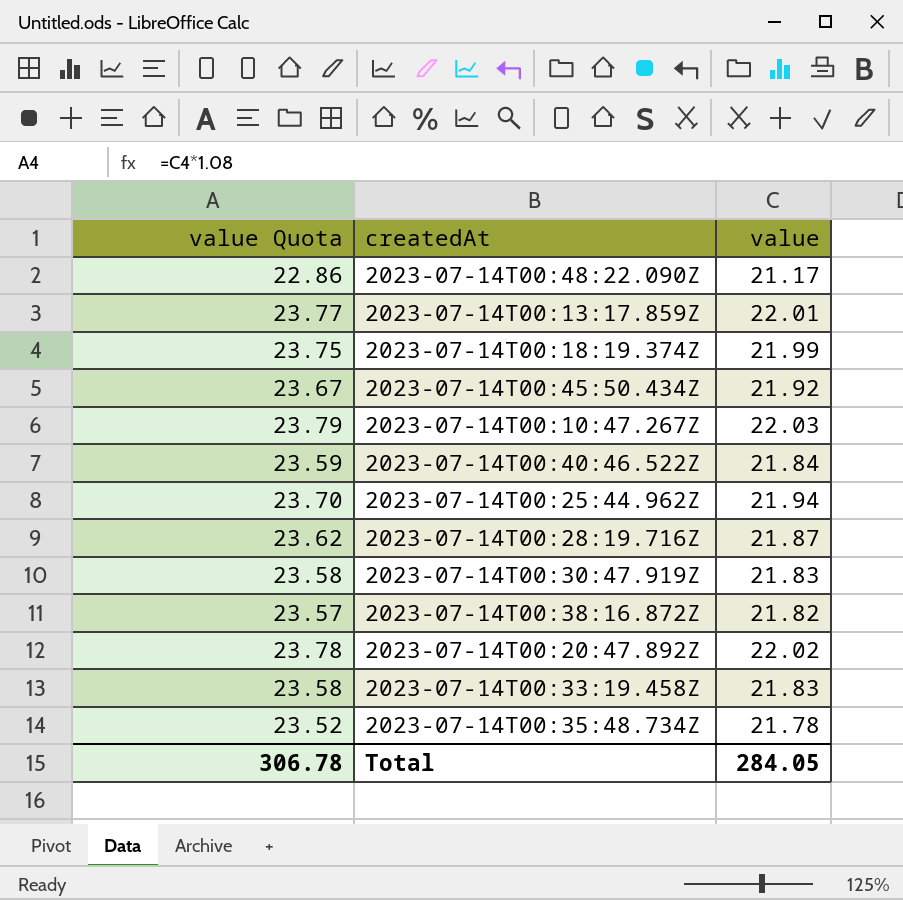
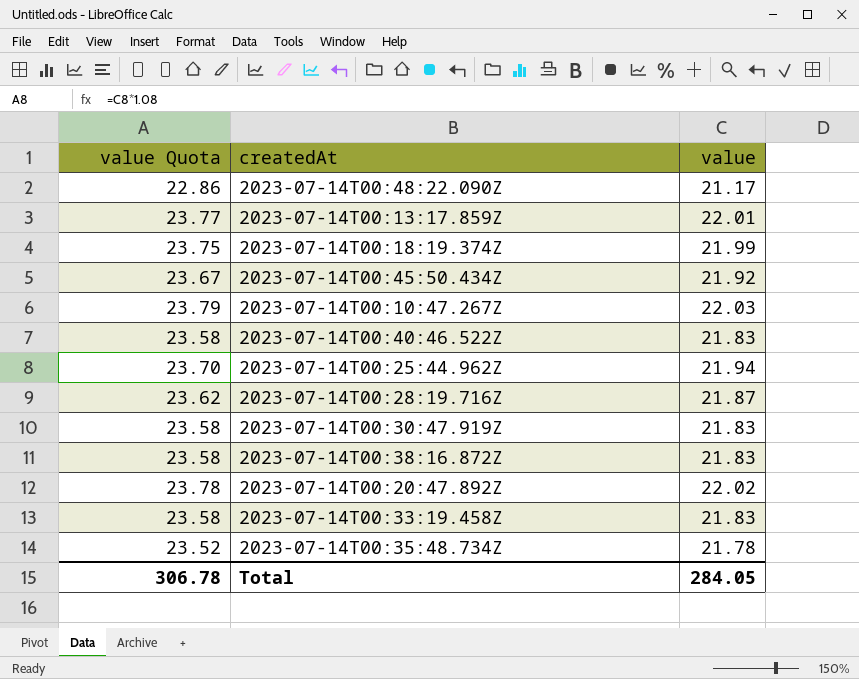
2023-07-14T00:40:46.522Z | value Quota: 23.59 -> 23.58
2023-07-14T00:40:46.522Z | value: 21.84 -> 21.83
2023-07-14T00:38:16.872Z | value Quota: 23.57 -> 23.58
2023-07-14T00:38:16.872Z | value: 21.82 -> 21.83

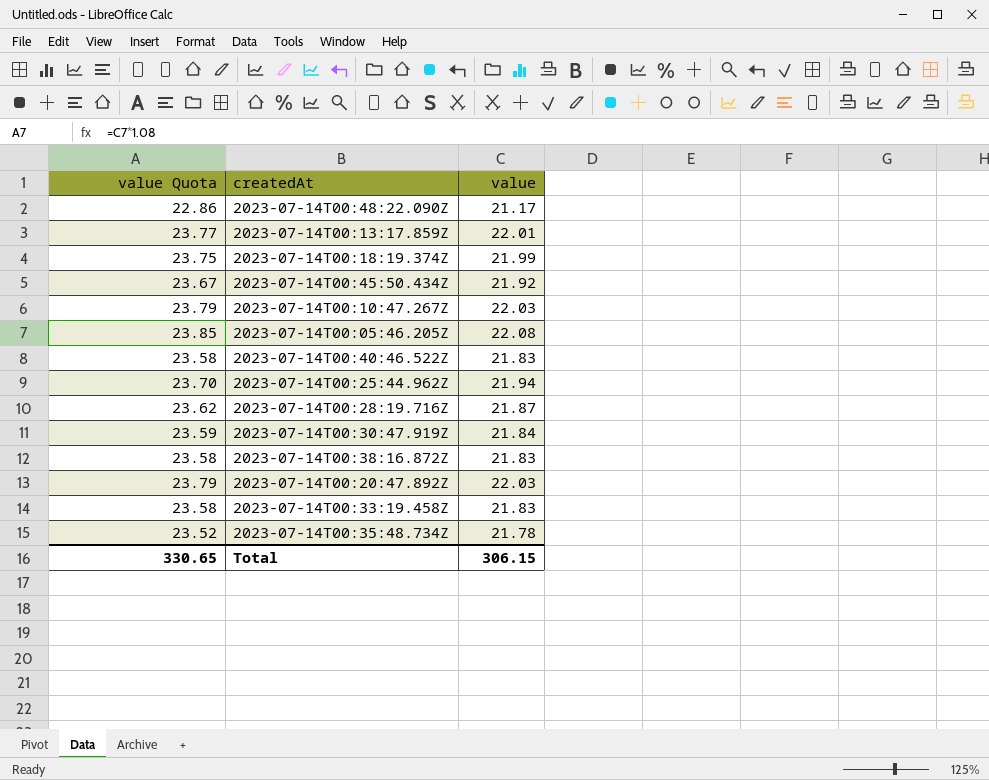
row 2023-07-14T00:05:46.205Z: none -> 23.85 | 22.08
2023-07-14T00:30:47.919Z | value Quota: 23.58 -> 23.59
2023-07-14T00:30:47.919Z | value: 21.83 -> 21.84
2023-07-14T00:20:47.892Z | value Quota: 23.78 -> 23.79
2023-07-14T00:20:47.892Z | value: 22.02 -> 22.03
Total | value Quota: 306.78 -> 330.65
Total | value: 284.05 -> 306.15

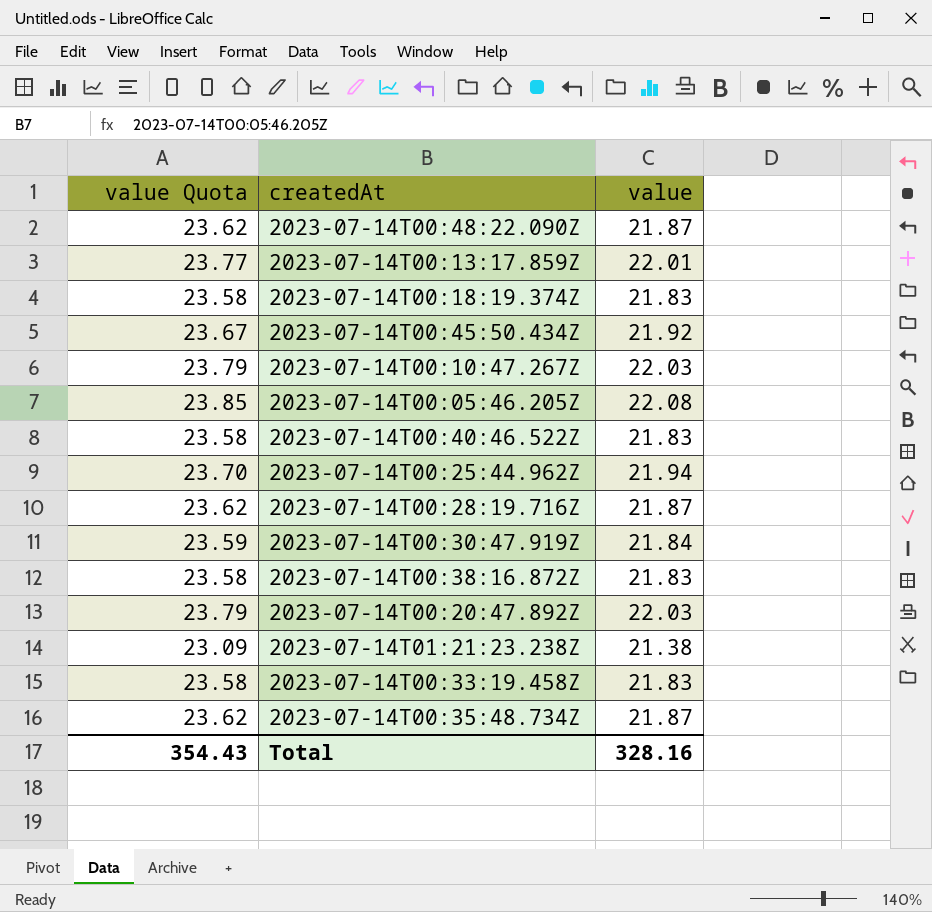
2023-07-14T00:48:22.090Z | value Quota: 22.86 -> 23.62
2023-07-14T00:48:22.090Z | value: 21.17 -> 21.87
2023-07-14T00:18:19.374Z | value Quota: 23.75 -> 23.58
2023-07-14T00:18:19.374Z | value: 21.99 -> 21.83
row 2023-07-14T01:21:23.238Z: none -> 23.09 | 21.38
2023-07-14T00:35:48.734Z | value Quota: 23.52 -> 23.62
2023-07-14T00:35:48.734Z | value: 21.78 -> 21.87
Total | value Quota: 330.65 -> 354.43
Total | value: 306.15 -> 328.16

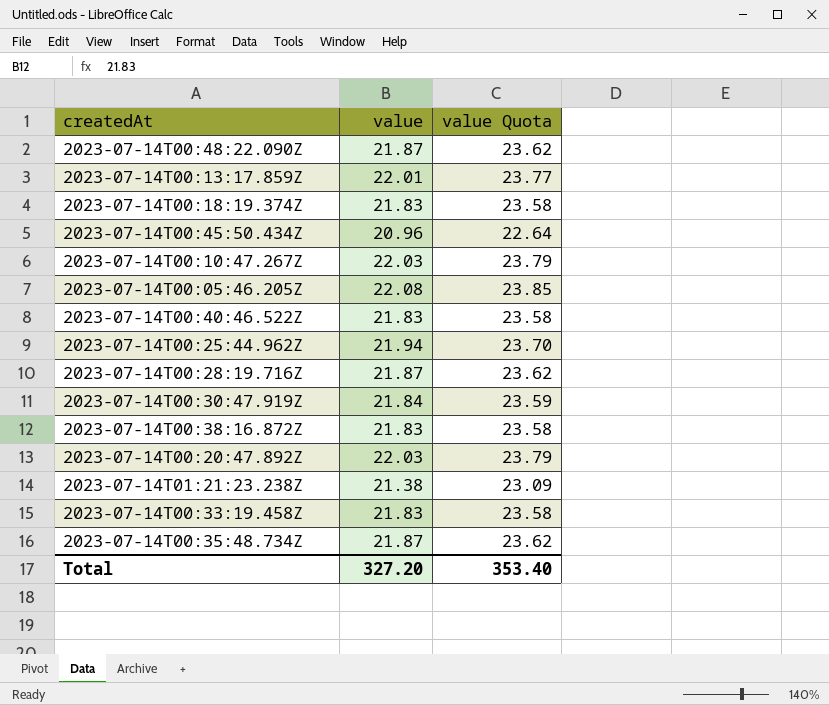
column value Quota | position: 1 -> 3
2023-07-14T00:45:50.434Z | value: 21.92 -> 20.96
2023-07-14T00:45:50.434Z | value Quota: 23.67 -> 22.64
Total | value: 328.16 -> 327.20
Total | value Quota: 354.43 -> 353.40

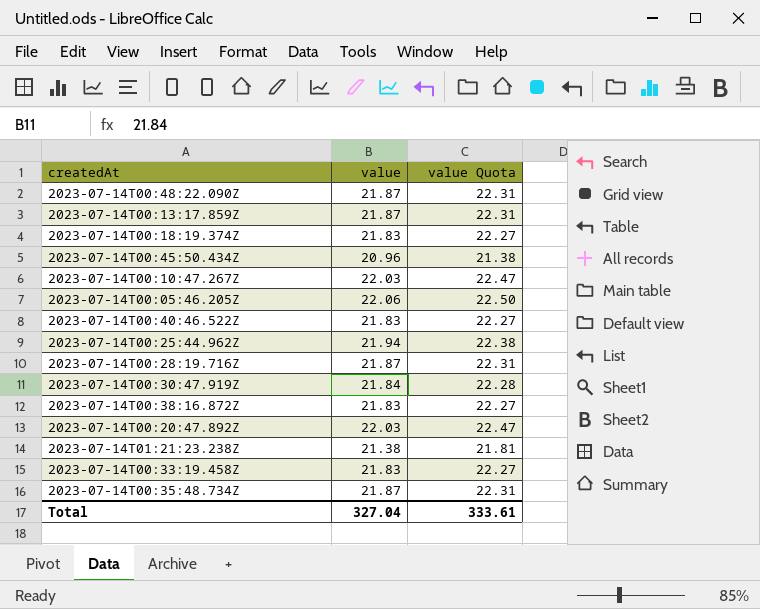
column value Quota | formula: [value] * 1.08 -> [value] * 1.02
2023-07-14T00:13:17.859Z | value: 22.01 -> 21.87
2023-07-14T00:05:46.205Z | value: 22.08 -> 22.06
Total | value: 327.20 -> 327.04
Total | value Quota: 353.40 -> 333.61

